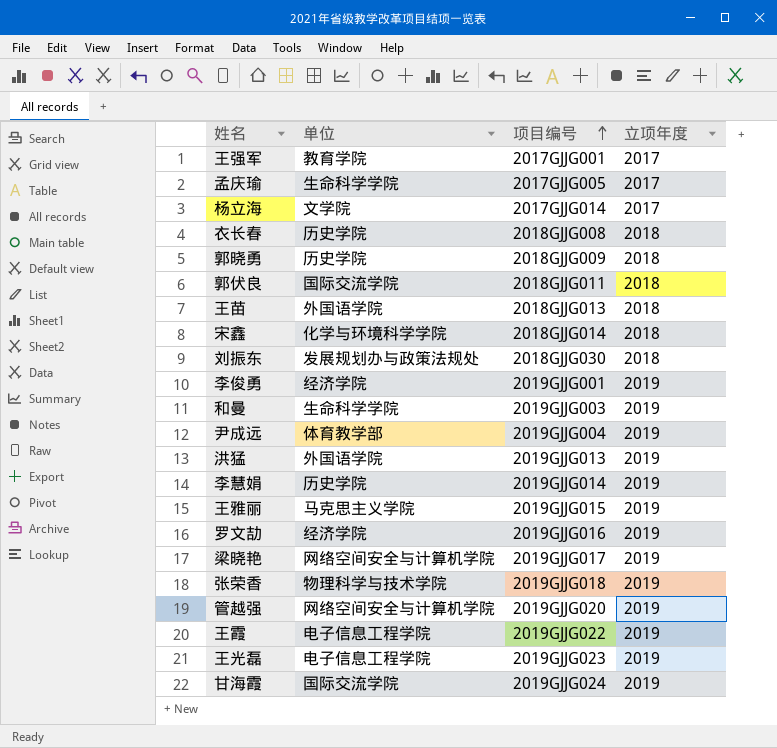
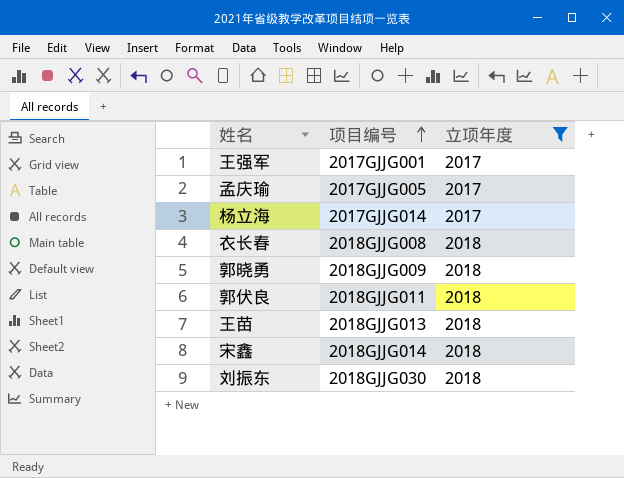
filter: none -> 立项年度 != 2019
column 单位 | position: 2 -> none

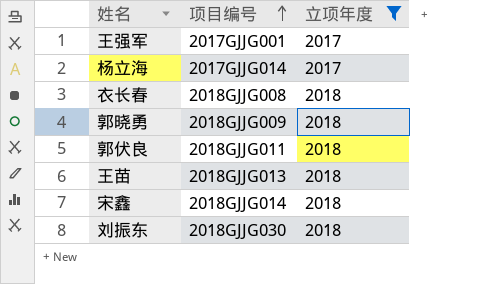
row 孟庆瑜: 2017GJJG005 | 2017 -> none

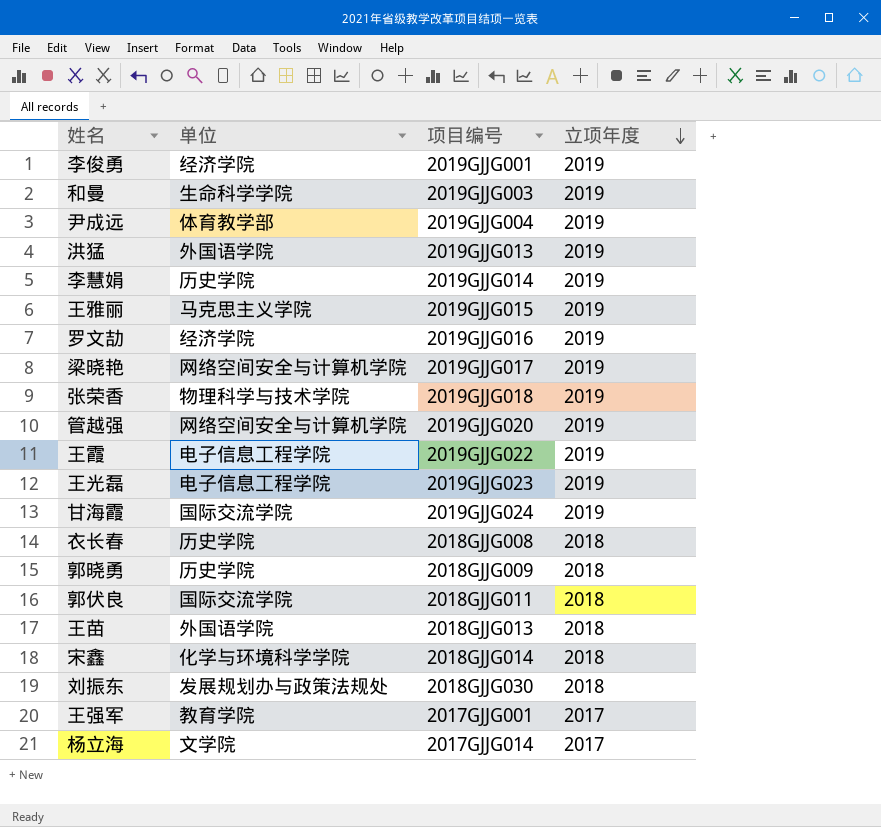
filter: 立项年度 != 2019 -> none
row order: 项目编号 ascending -> 立项年度 descending
column 单位 | position: none -> 2

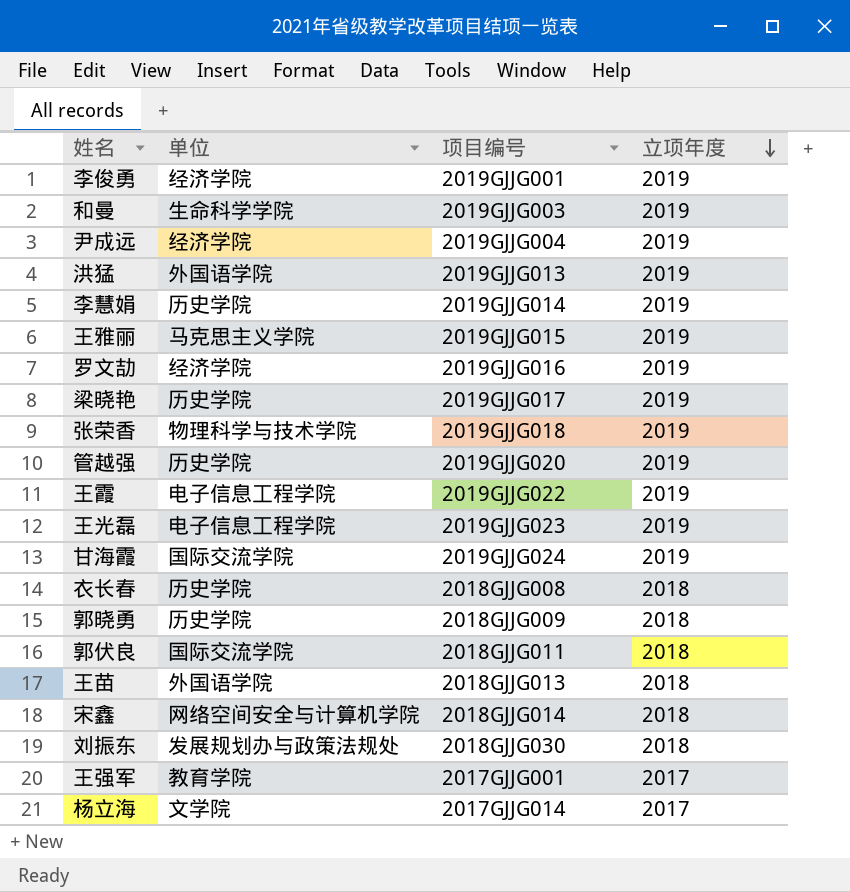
尹成远 | 单位: 体育教学部 -> 经济学院
梁晓艳 | 单位: 网络空间安全与计算机学院 -> 历史学院
管越强 | 单位: 网络空间安全与计算机学院 -> 历史学院
宋鑫 | 单位: 化学与环境科学学院 -> 网络空间安全与计算机学院

